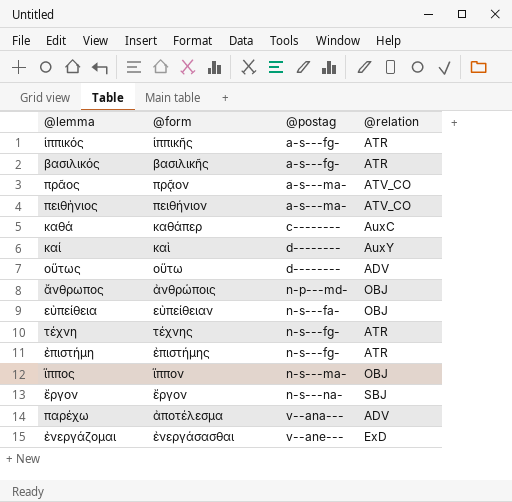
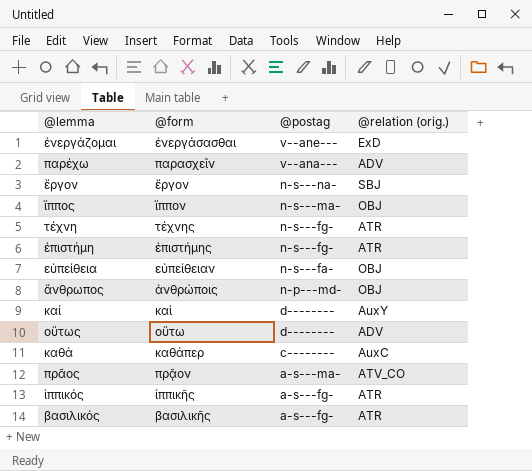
row order: @postag ascending -> @postag descending
column name: @relation -> @relation (orig.)
row πειθὴνιος: πειθήνιον | a-s---ma- | ATV_CO -> none
παρέχω | @form: ἀποτέλεσμα -> παρασχεῖν

